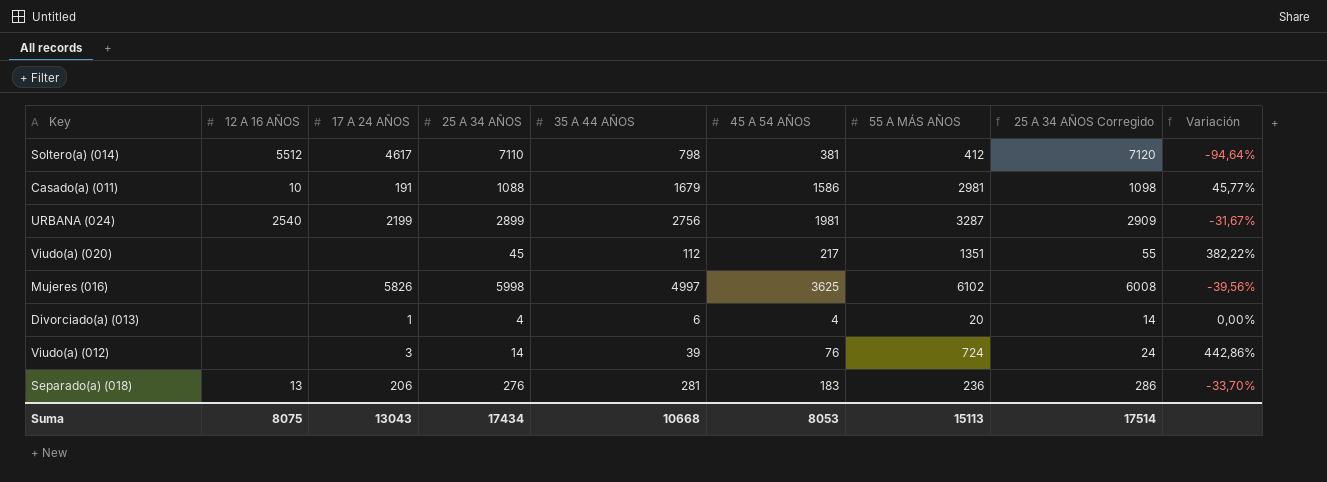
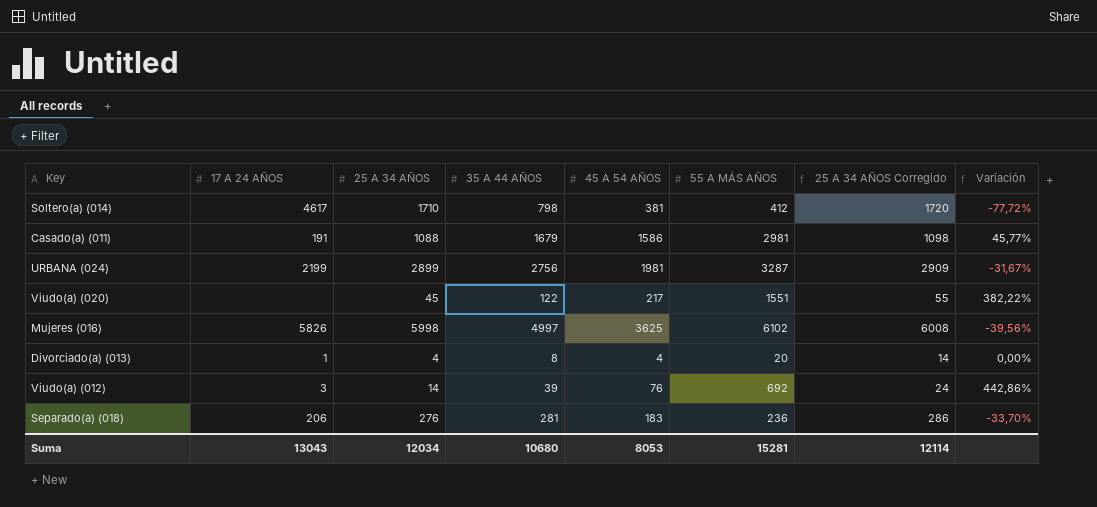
column 12 A 16 AÑOS | position: 2 -> none
Soltero(a) (014) | 25 A 34 AÑOS: 7110 -> 1710
Soltero(a) (014) | 25 A 34 AÑOS Corregido: 7120 -> 1720
Soltero(a) (014) | Variación: -94,64% -> -77,72%
Viudo(a) (020) | 35 A 44 AÑOS: 112 -> 122
Viudo(a) (020) | 55 A MÁS AÑOS: 1351 -> 1551
Divorciado(a) (013) | 35 A 44 AÑOS: 6 -> 8
Viudo(a) (012) | 55 A MÁS AÑOS: 724 -> 692
Suma | 25 A 34 AÑOS: 17434 -> 12034
Suma | 35 A 44 AÑOS: 10668 -> 10680
Suma | 55 A MÁS AÑOS: 15113 -> 15281
Suma | 25 A 34 AÑOS Corregido: 17514 -> 12114

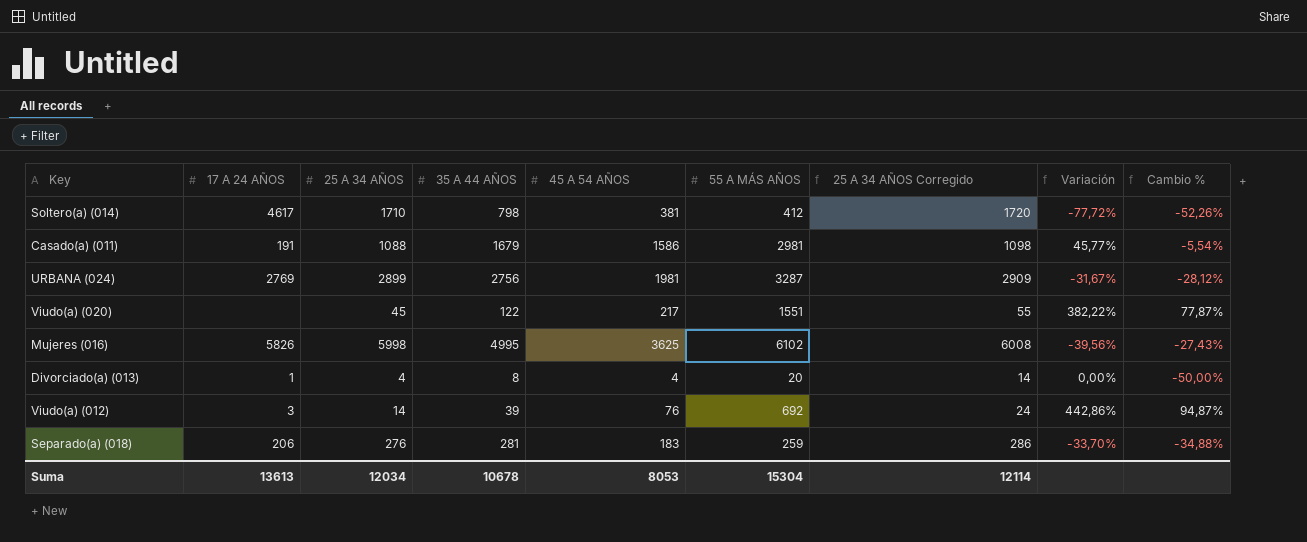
column Cambio % | formula: none -> ([45 A 54 AÑOS] - [35 A 44 AÑOS]) / [35 A 44 AÑOS]
URBANA (024) | 17 A 24 AÑOS: 2199 -> 2769
Mujeres (016) | 35 A 44 AÑOS: 4997 -> 4995
Separado(a) (018) | 55 A MÁS AÑOS: 236 -> 259
Suma | 17 A 24 AÑOS: 13043 -> 13613
Suma | 35 A 44 AÑOS: 10680 -> 10678
Suma | 55 A MÁS AÑOS: 15281 -> 15304

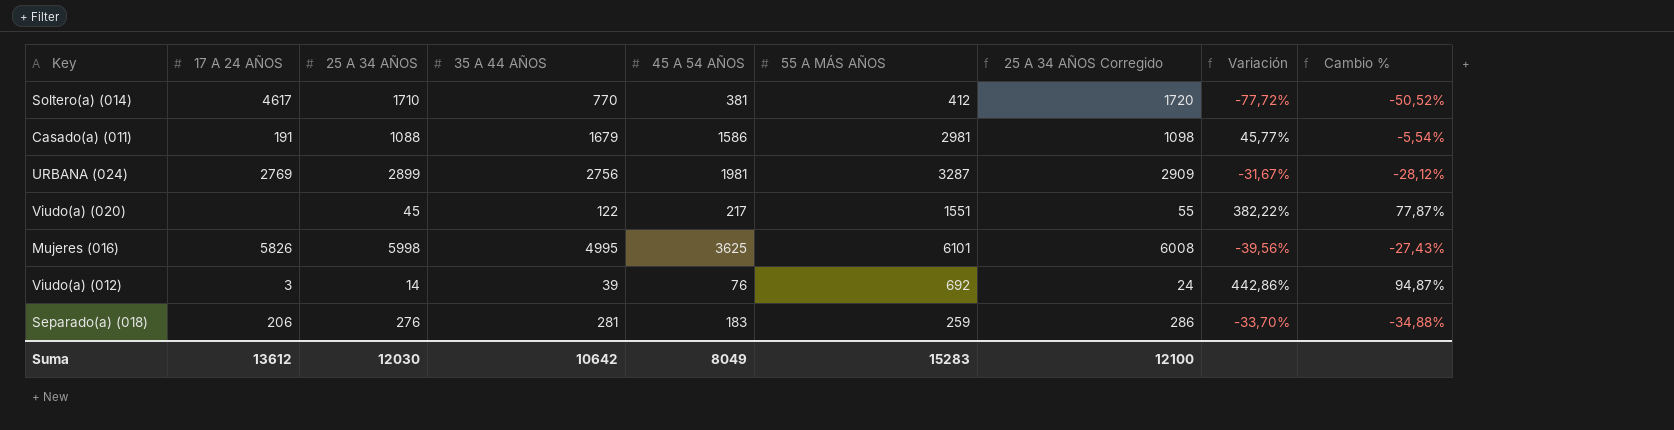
row Divorciado(a) (013): 1 | 4 | 8 | 4 | 20 | 14 | 0,00% | -50,00% -> none
Soltero(a) (014) | 35 A 44 AÑOS: 798 -> 770
Soltero(a) (014) | Cambio %: -52,26% -> -50,52%
Mujeres (016) | 55 A MÁS AÑOS: 6102 -> 6101
Suma | 17 A 24 AÑOS: 13613 -> 13612
Suma | 25 A 34 AÑOS: 12034 -> 12030
Suma | 35 A 44 AÑOS: 10678 -> 10642
Suma | 45 A 54 AÑOS: 8053 -> 8049
Suma | 55 A MÁS AÑOS: 15304 -> 15283
Suma | 25 A 34 AÑOS Corregido: 12114 -> 12100

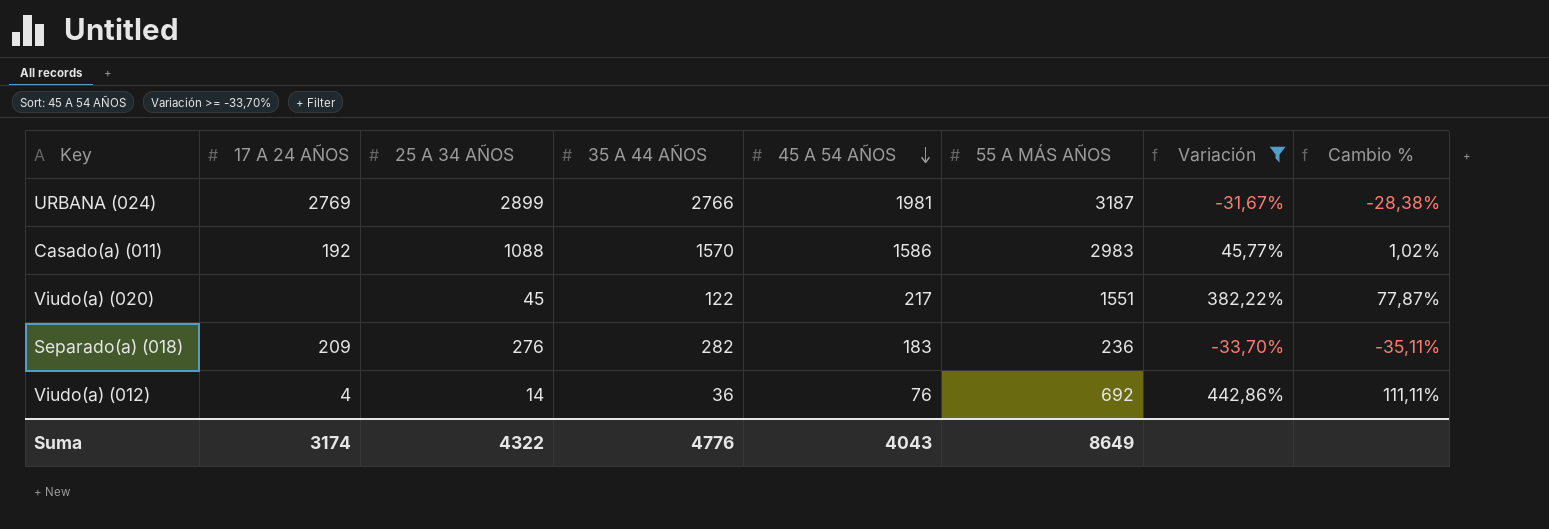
filter: none -> Variación >= -33,70%
row order: none -> 45 A 54 AÑOS descending
column 25 A 34 AÑOS Corregido | formula: [25 A 34 AÑOS] + 10 -> none
URBANA (024) | 35 A 44 AÑOS: 2756 -> 2766
URBANA (024) | 55 A MÁS AÑOS: 3287 -> 3187
URBANA (024) | Cambio %: -28,12% -> -28,38%
Casado(a) (011) | 17 A 24 AÑOS: 191 -> 192
Casado(a) (011) | 35 A 44 AÑOS: 1679 -> 1570
Casado(a) (011) | 55 A MÁS AÑOS: 2981 -> 2983
Casado(a) (011) | Cambio %: -5,54% -> 1,02%
Separado(a) (018) | 17 A 24 AÑOS: 206 -> 209
Separado(a) (018) | 35 A 44 AÑOS: 281 -> 282
Separado(a) (018) | 55 A MÁS AÑOS: 259 -> 236
Separado(a) (018) | Cambio %: -34,88% -> -35,11%
Viudo(a) (012) | 17 A 24 AÑOS: 3 -> 4
Viudo(a) (012) | 35 A 44 AÑOS: 39 -> 36
Viudo(a) (012) | Cambio %: 94,87% -> 111,11%
Suma | 17 A 24 AÑOS: 13612 -> 3174
Suma | 25 A 34 AÑOS: 12030 -> 4322
Suma | 35 A 44 AÑOS: 10642 -> 4776
Suma | 45 A 54 AÑOS: 8049 -> 4043
Suma | 55 A MÁS AÑOS: 15283 -> 8649

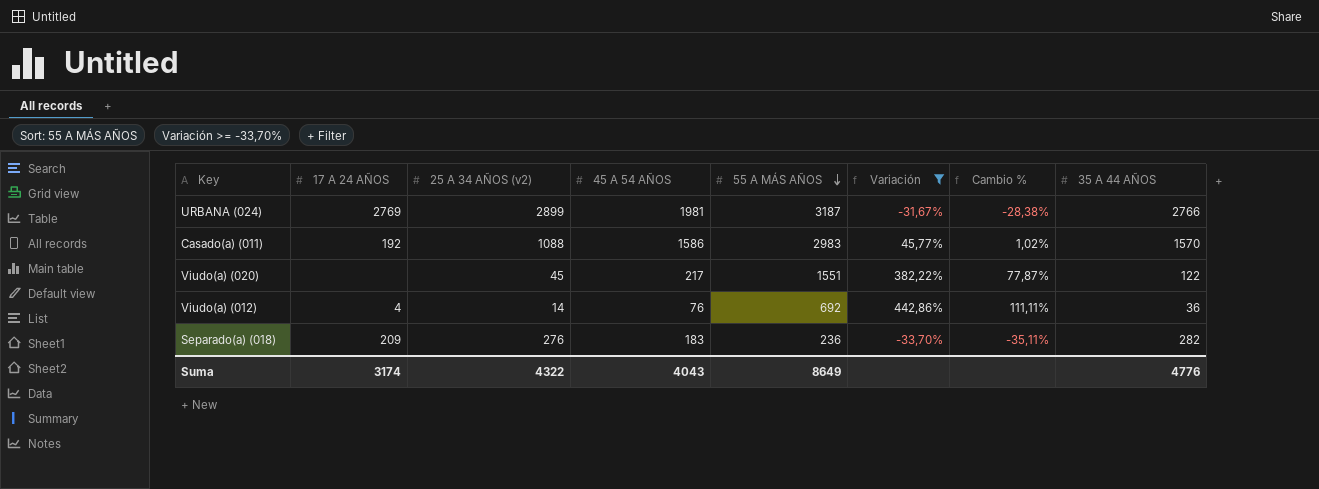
row order: 45 A 54 AÑOS descending -> 55 A MÁS AÑOS descending
column name: 25 A 34 AÑOS -> 25 A 34 AÑOS (v2)
column 35 A 44 AÑOS | position: 4 -> 8

